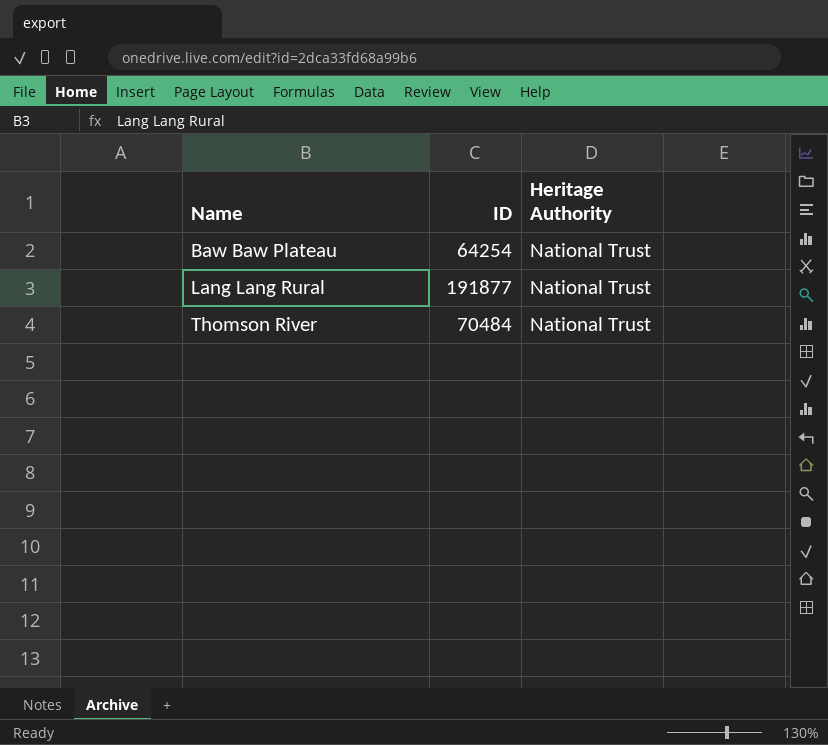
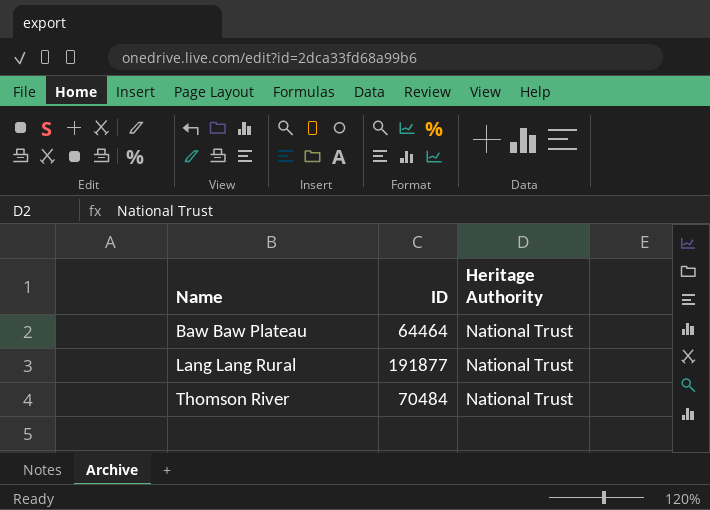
Baw Baw Plateau | ID: 64254 -> 64464

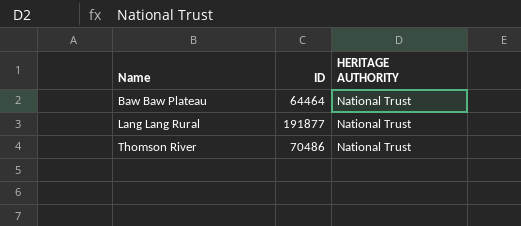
column name: Heritage Authority -> HERITAGE AUTHORITY
Thomson River | ID: 70484 -> 70486

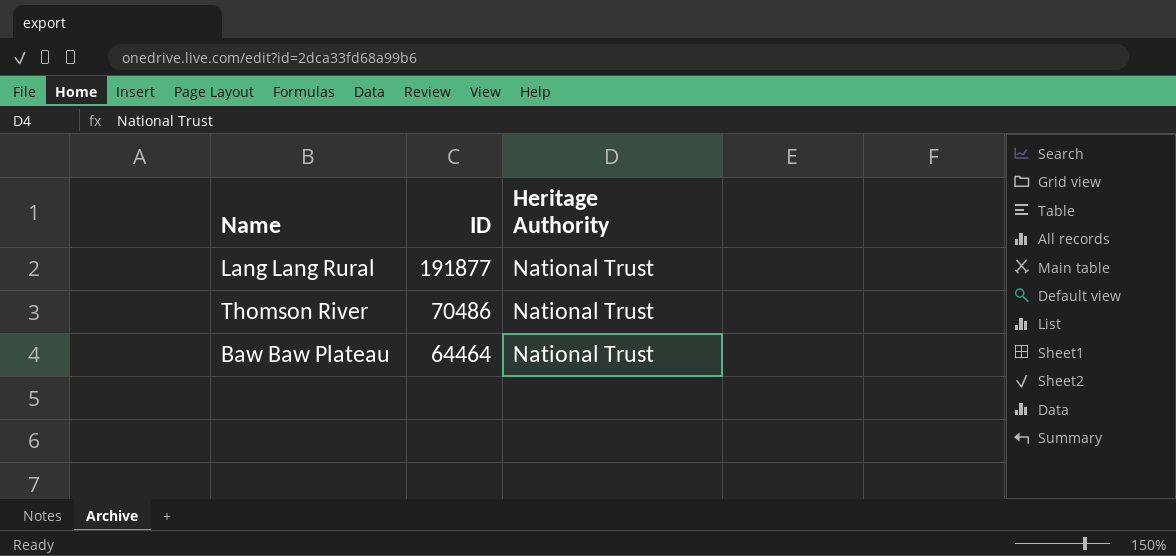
row order: Name ascending -> ID descending
column name: HERITAGE AUTHORITY -> Heritage Authority

